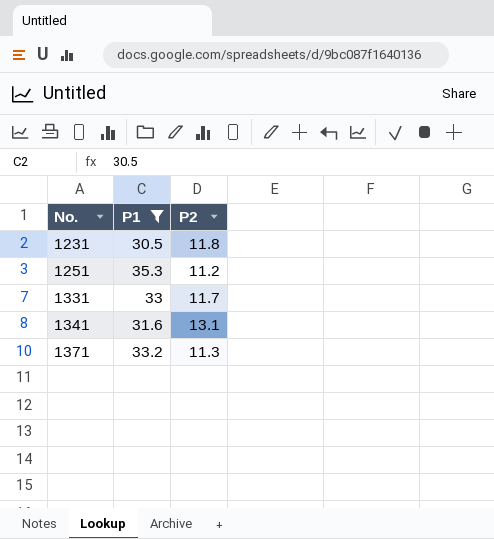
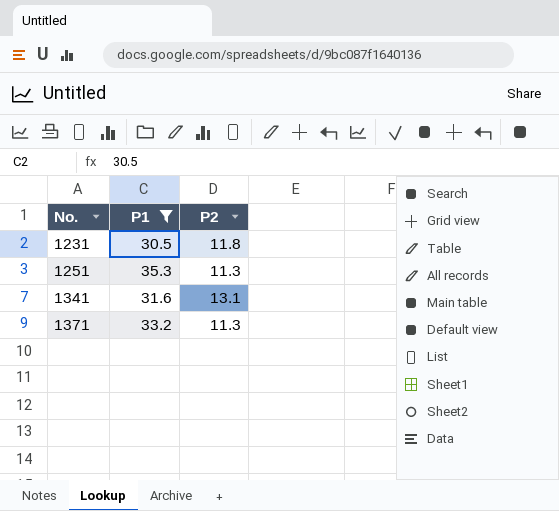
row 1331: 33 | 11.7 -> none
1251 | P2: 11.2 -> 11.3

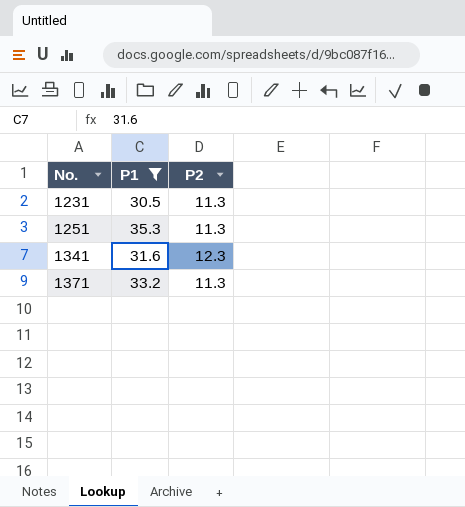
1231 | P2: 11.8 -> 11.3
1341 | P2: 13.1 -> 12.3

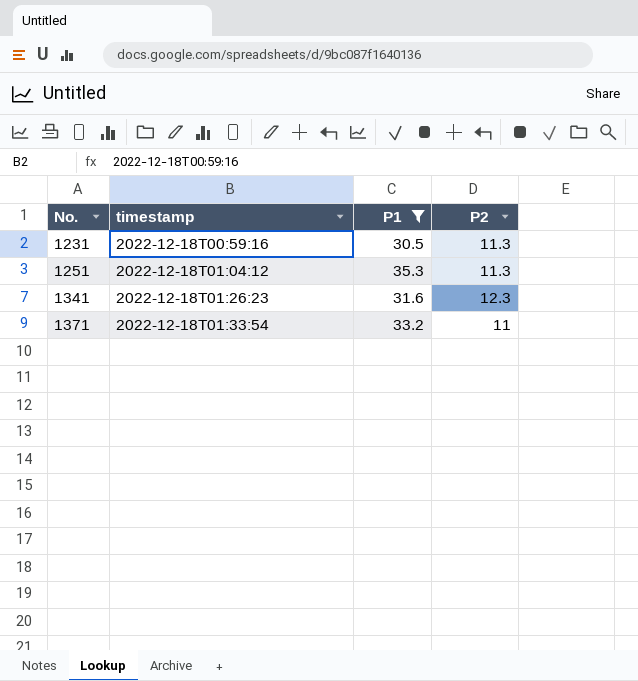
column timestamp | position: none -> 2
1371 | P2: 11.3 -> 11

